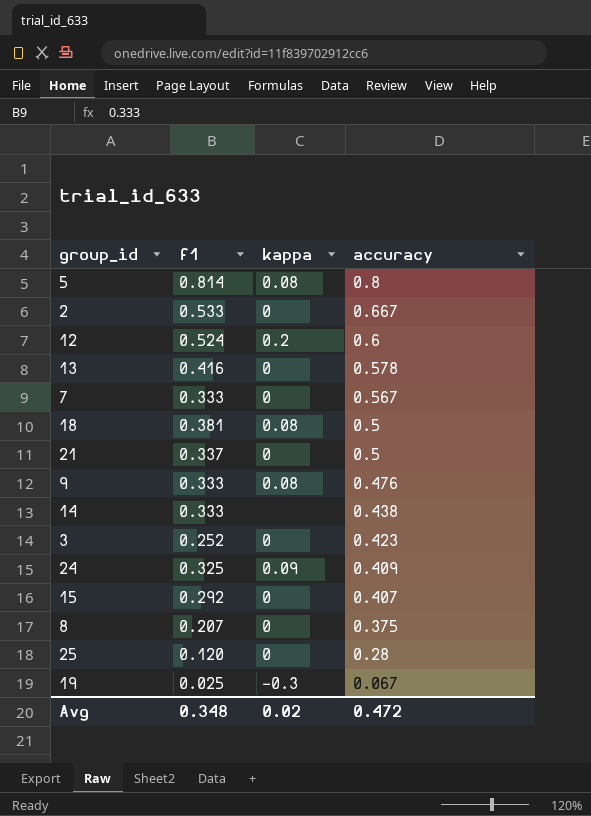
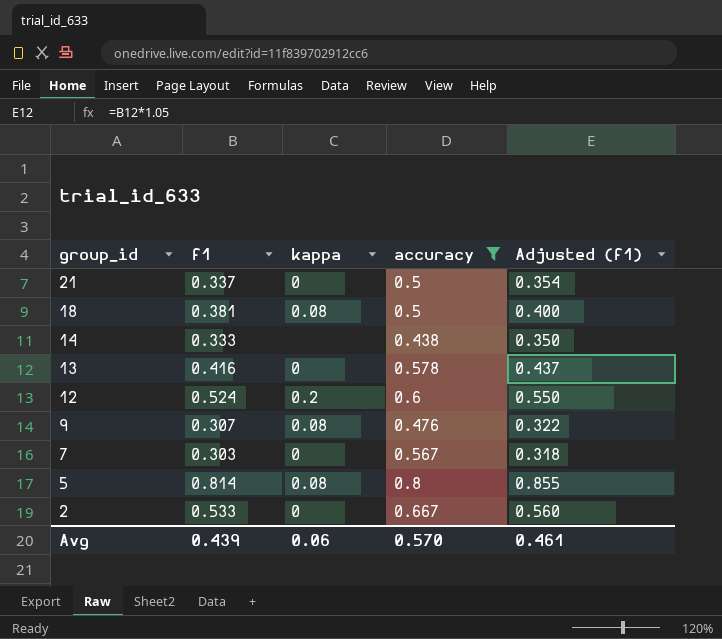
filter: none -> accuracy >= 0.438
row order: accuracy descending -> group_id descending
column Adjusted (f1) | formula: none -> [f1] * 1.05
9 | f1: 0.333 -> 0.307
7 | f1: 0.333 -> 0.303
Avg | f1: 0.348 -> 0.439
Avg | kappa: 0.02 -> 0.06
Avg | accuracy: 0.472 -> 0.570

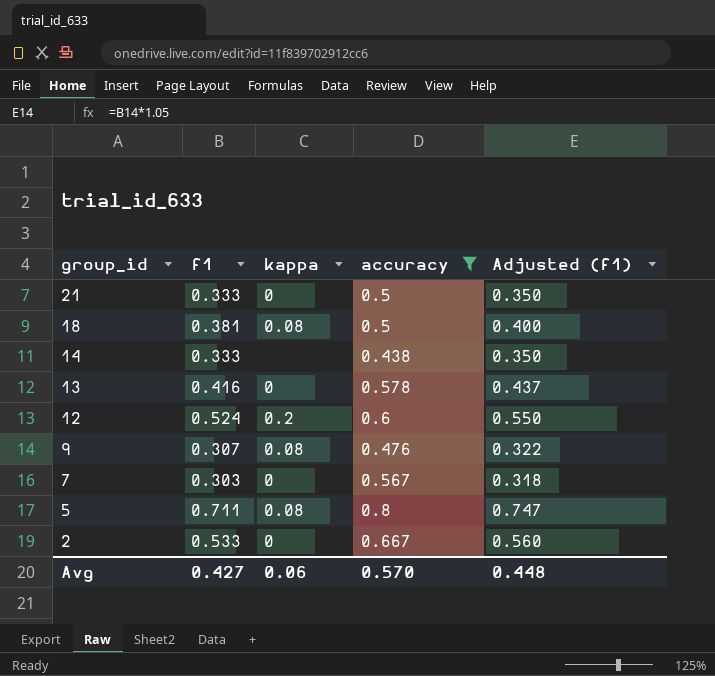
21 | f1: 0.337 -> 0.333
21 | Adjusted (f1): 0.354 -> 0.350
5 | f1: 0.814 -> 0.711
5 | Adjusted (f1): 0.855 -> 0.747
Avg | f1: 0.439 -> 0.427
Avg | Adjusted (f1): 0.461 -> 0.448

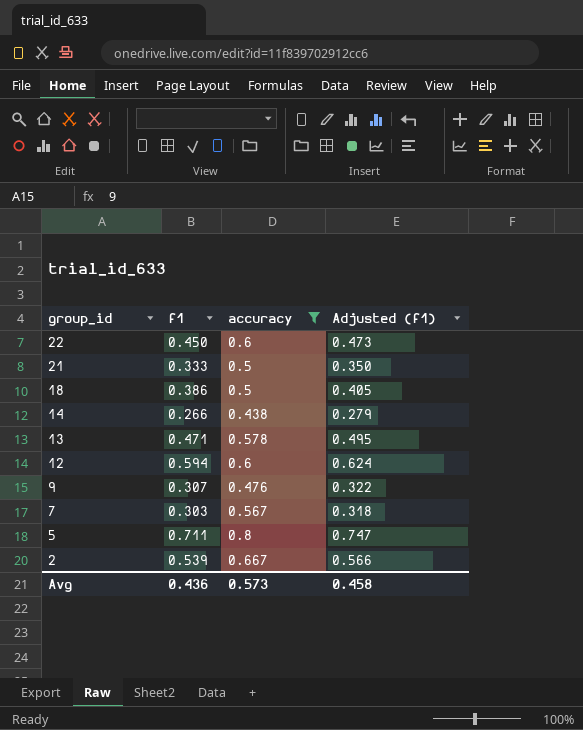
column kappa | position: 3 -> none
row 22: none -> 0.450 | 0.6 | 0.473
18 | f1: 0.381 -> 0.386
18 | Adjusted (f1): 0.400 -> 0.405
14 | f1: 0.333 -> 0.266
14 | Adjusted (f1): 0.350 -> 0.279
13 | f1: 0.416 -> 0.471
13 | Adjusted (f1): 0.437 -> 0.495
12 | f1: 0.524 -> 0.594
12 | Adjusted (f1): 0.550 -> 0.624
2 | f1: 0.533 -> 0.539
2 | Adjusted (f1): 0.560 -> 0.566
Avg | f1: 0.427 -> 0.436
Avg | accuracy: 0.570 -> 0.573
Avg | Adjusted (f1): 0.448 -> 0.458

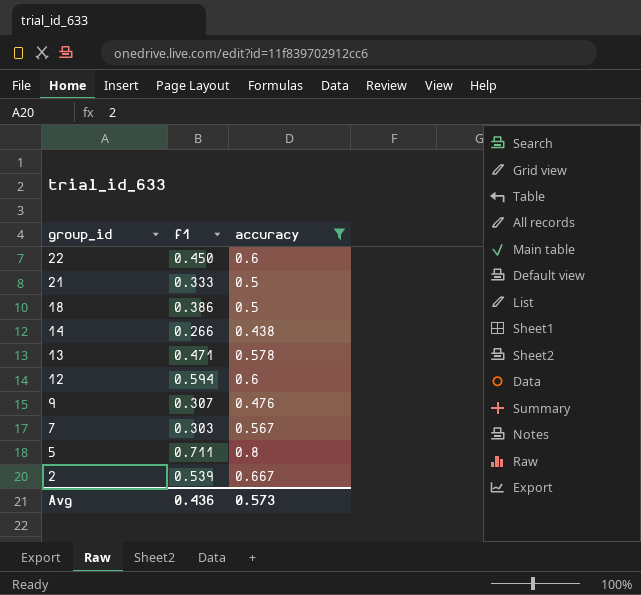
column Adjusted (f1) | formula: [f1] * 1.05 -> none

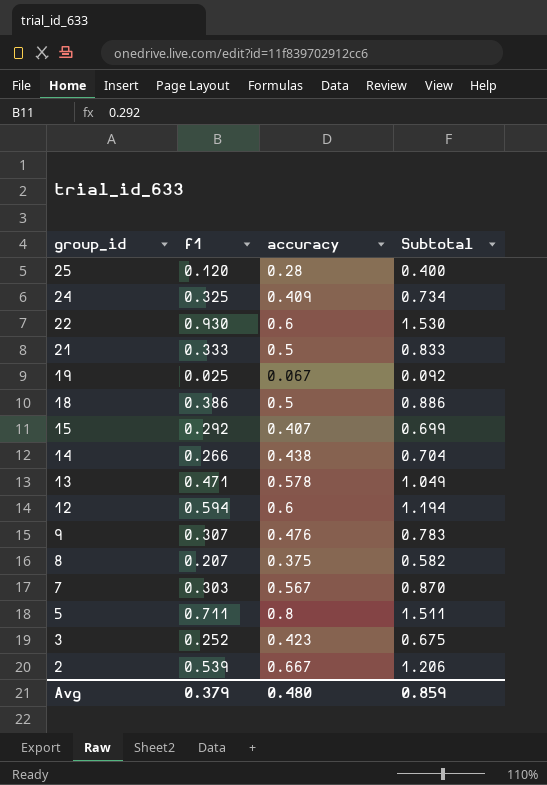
filter: accuracy >= 0.438 -> none
column Subtotal | formula: none -> [f1] + [accuracy]
22 | f1: 0.450 -> 0.930
Avg | f1: 0.436 -> 0.379
Avg | accuracy: 0.573 -> 0.480

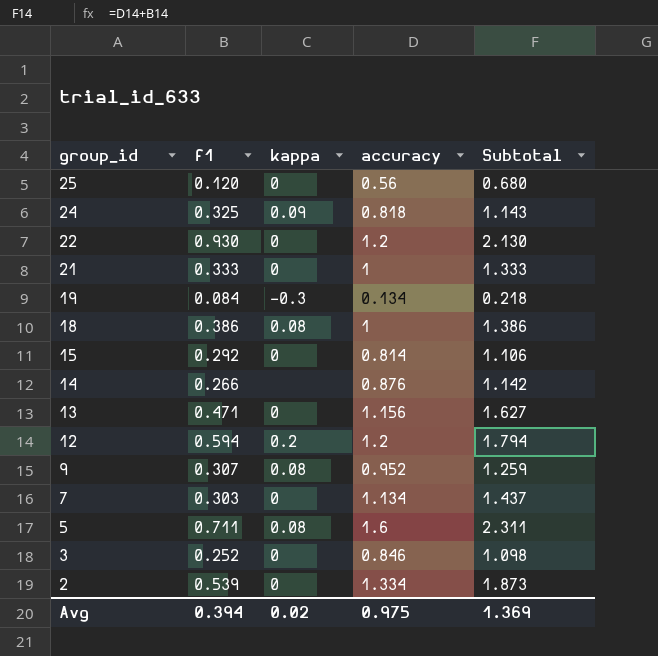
column kappa | position: none -> 3
row 8: 0.207 | 0.375 | 0.582 -> none
25 | accuracy: 0.28 -> 0.56
25 | Subtotal: 0.400 -> 0.680
24 | accuracy: 0.409 -> 0.818
24 | Subtotal: 0.734 -> 1.143
22 | accuracy: 0.6 -> 1.2
22 | Subtotal: 1.530 -> 2.130
21 | accuracy: 0.5 -> 1
21 | Subtotal: 0.833 -> 1.333
19 | f1: 0.025 -> 0.084
19 | accuracy: 0.067 -> 0.134
19 | Subtotal: 0.092 -> 0.218
18 | accuracy: 0.5 -> 1
18 | Subtotal: 0.886 -> 1.386
15 | accuracy: 0.407 -> 0.814
15 | Subtotal: 0.699 -> 1.106
14 | accuracy: 0.438 -> 0.876
14 | Subtotal: 0.704 -> 1.142
13 | accuracy: 0.578 -> 1.156
13 | Subtotal: 1.049 -> 1.627
12 | accuracy: 0.6 -> 1.2
12 | Subtotal: 1.194 -> 1.794
9 | accuracy: 0.476 -> 0.952
9 | Subtotal: 0.783 -> 1.259
7 | accuracy: 0.567 -> 1.134
7 | Subtotal: 0.870 -> 1.437
5 | accuracy: 0.8 -> 1.6
5 | Subtotal: 1.511 -> 2.311
3 | accuracy: 0.423 -> 0.846
3 | Subtotal: 0.675 -> 1.098
2 | accuracy: 0.667 -> 1.334
2 | Subtotal: 1.206 -> 1.873
Avg | f1: 0.379 -> 0.394
Avg | accuracy: 0.480 -> 0.975
Avg | Subtotal: 0.859 -> 1.369

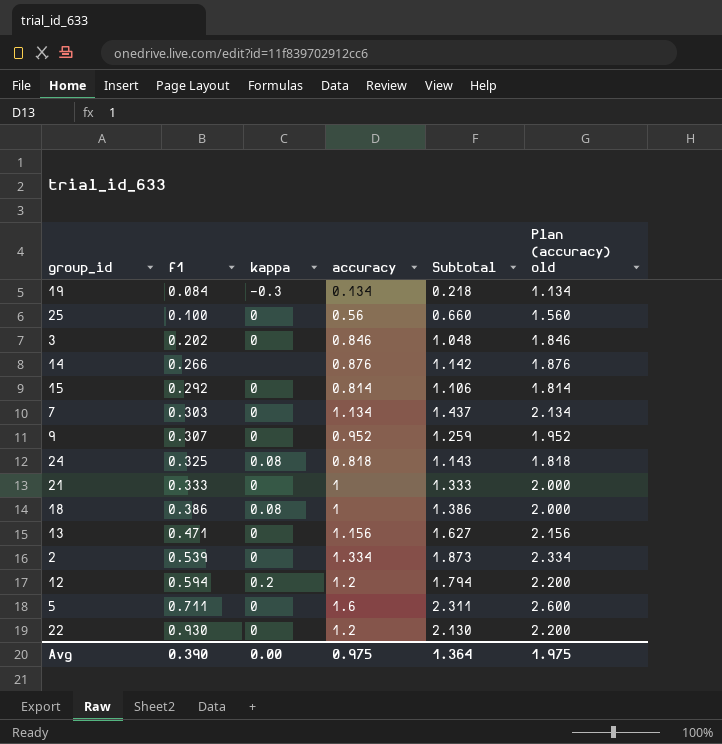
row order: group_id descending -> f1 ascending
column Plan (accuracy) old | formula: none -> [accuracy] + 1
25 | f1: 0.120 -> 0.100
25 | Subtotal: 0.680 -> 0.660
3 | f1: 0.252 -> 0.202
3 | Subtotal: 1.098 -> 1.048
9 | kappa: 0.08 -> 0
24 | kappa: 0.09 -> 0.08
5 | kappa: 0.08 -> 0
Avg | f1: 0.394 -> 0.390
Avg | kappa: 0.02 -> 0.00
Avg | Subtotal: 1.369 -> 1.364

